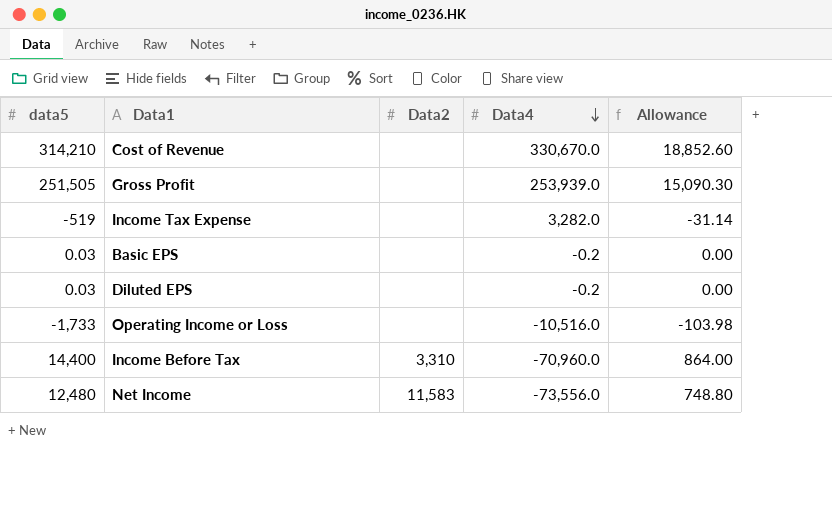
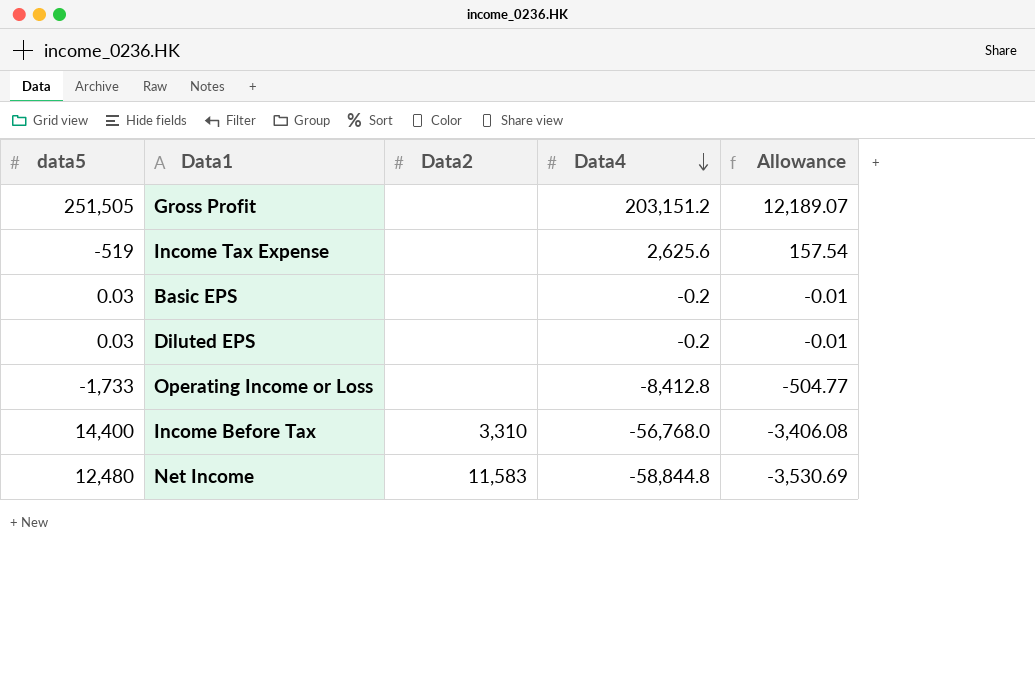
column Allowance | formula: [data5] * 0.06 -> [Data4] * 0.06
row Cost of Revenue: 314,210 | none | 330,670.0 | 18,852.60 -> none
Gross Profit | Data4: 253,939.0 -> 203,151.2
Income Tax Expense | Data4: 3,282.0 -> 2,625.6
Operating Income or Loss | Data4: -10,516.0 -> -8,412.8
Income Before Tax | Data4: -70,960.0 -> -56,768.0
Net Income | Data4: -73,556.0 -> -58,844.8

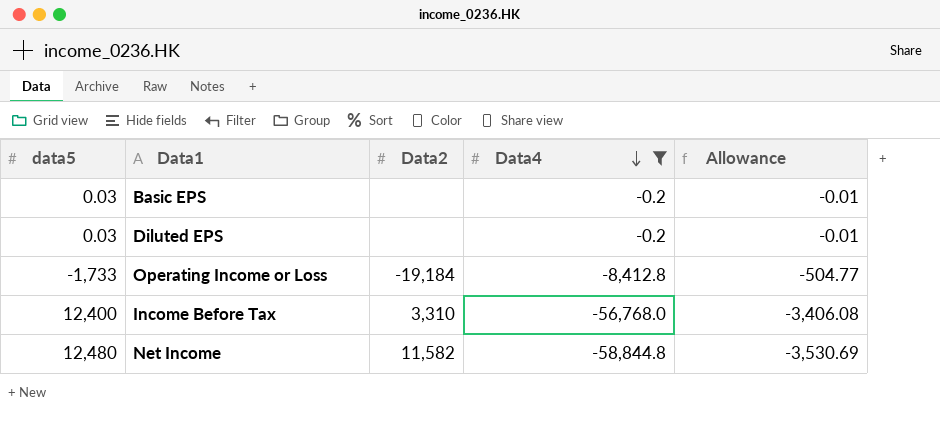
filter: none -> Data4 <= -0.2
Operating Income or Loss | Data2: none -> -19,184
Income Before Tax | data5: 14,400 -> 12,400
Net Income | Data2: 11,583 -> 11,582

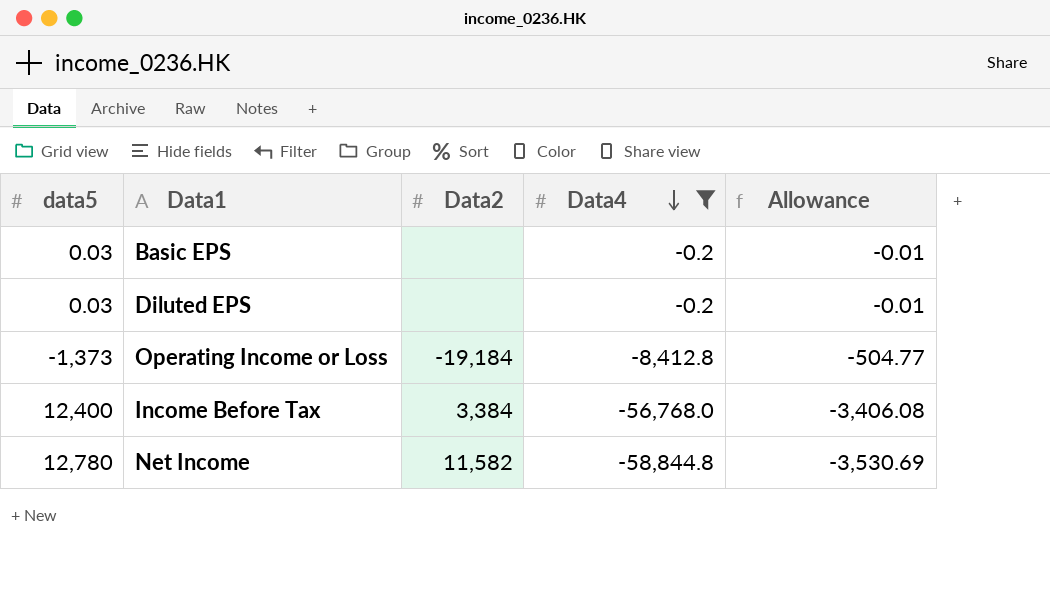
Operating Income or Loss | data5: -1,733 -> -1,373
Income Before Tax | Data2: 3,310 -> 3,384
Net Income | data5: 12,480 -> 12,780

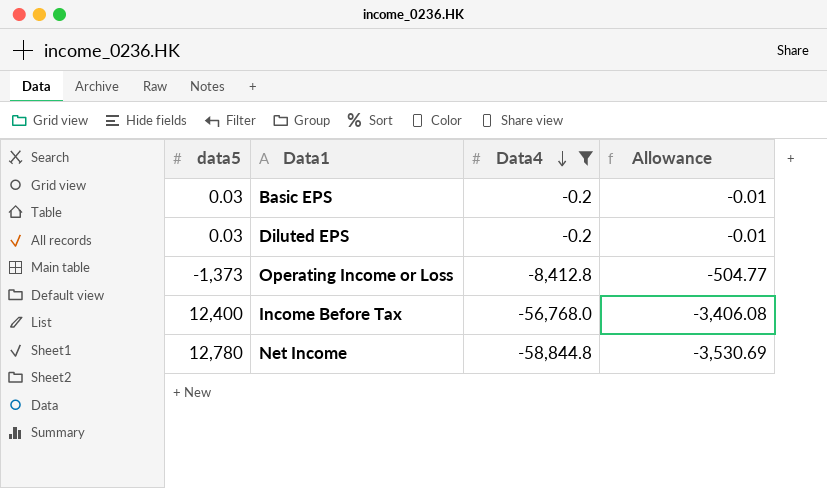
column Data2 | position: 3 -> none

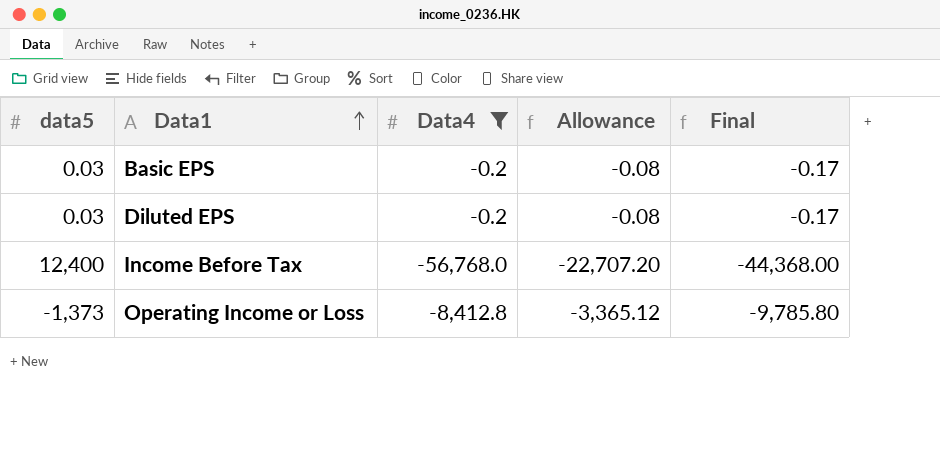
row order: Data4 descending -> Data1 ascending
column Allowance | formula: [Data4] * 0.06 -> [Data4] * 0.4
column Final | formula: none -> [data5] + [Data4]
row Net Income: 12,780 | -58,844.8 | -3,530.69 -> none

